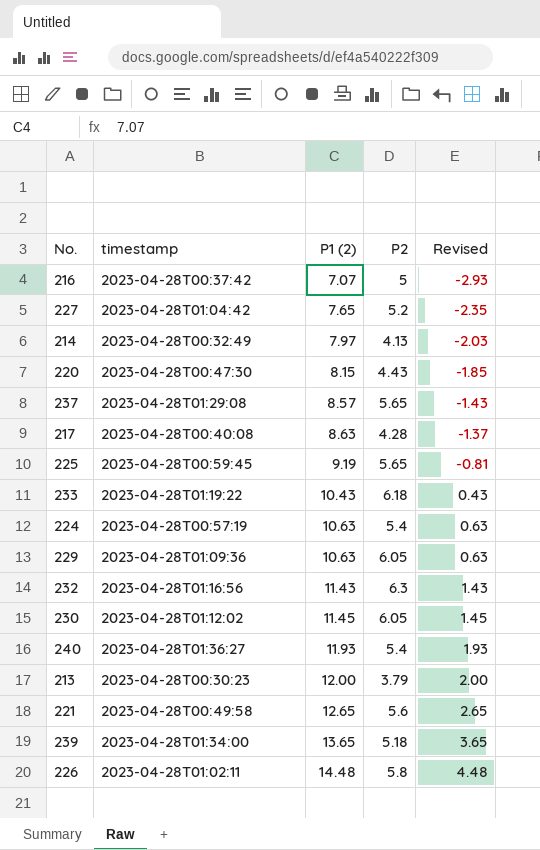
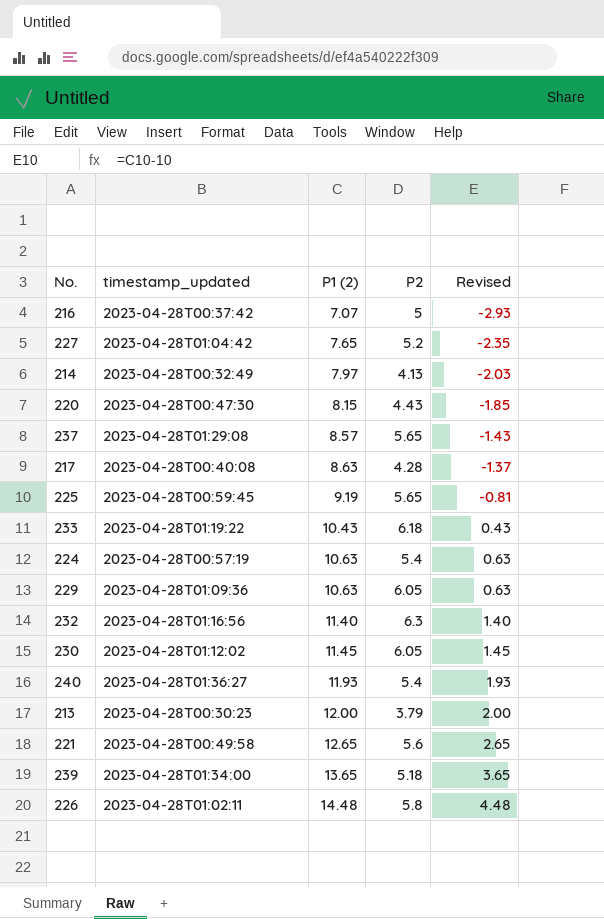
column name: timestamp -> timestamp_updated
232 | P1 (2): 11.43 -> 11.40
232 | Revised: 1.43 -> 1.40

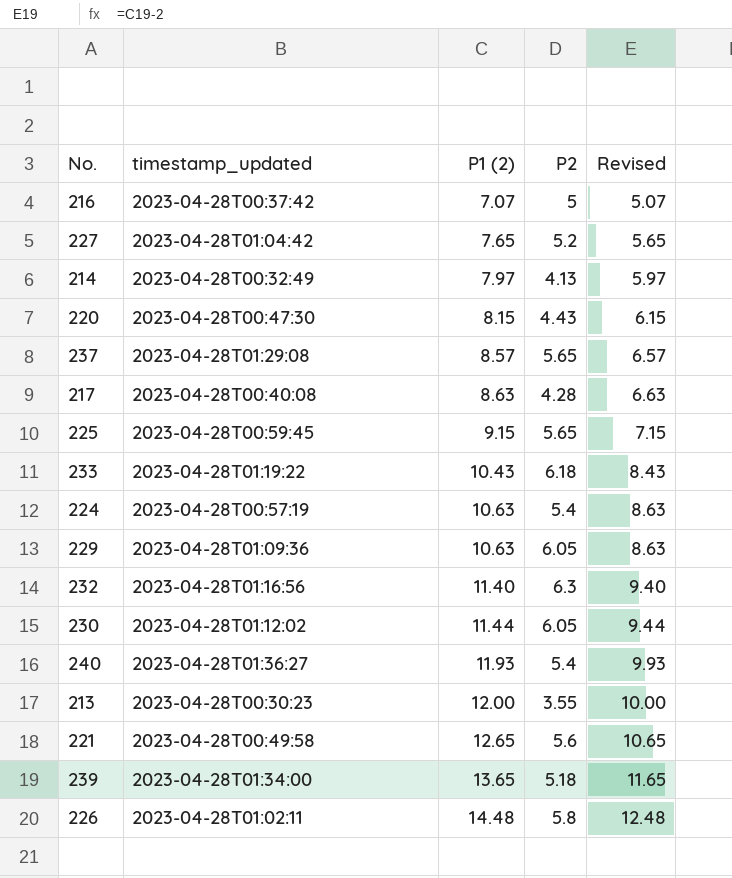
column Revised | formula: [P1 (2)] - 10 -> [P1 (2)] - 2
225 | P1 (2): 9.19 -> 9.15
230 | P1 (2): 11.45 -> 11.44
213 | P2: 3.79 -> 3.55

